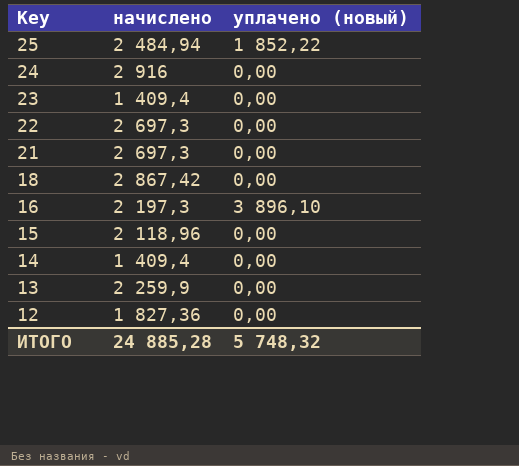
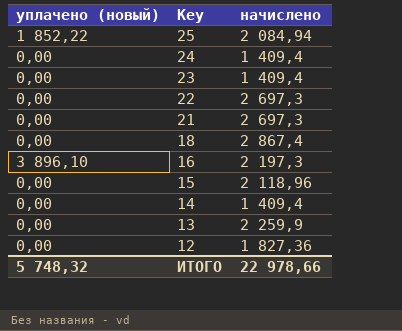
column уплачено (новый) | position: 3 -> 1
25 | начислено: 2 484,94 -> 2 084,94
24 | начислено: 2 916 -> 1 409,4
18 | начислено: 2 867,42 -> 2 867,4
ИТОГО | начислено: 24 885,28 -> 22 978,66

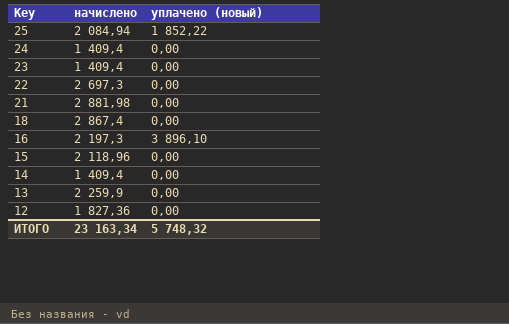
column уплачено (новый) | position: 1 -> 3
21 | начислено: 2 697,3 -> 2 881,98
ИТОГО | начислено: 22 978,66 -> 23 163,34

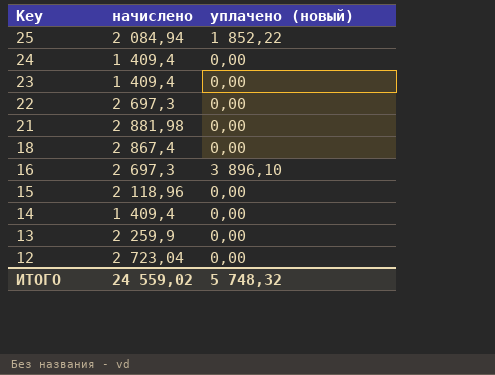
16 | начислено: 2 197,3 -> 2 697,3
12 | начислено: 1 827,36 -> 2 723,04
ИТОГО | начислено: 23 163,34 -> 24 559,02

